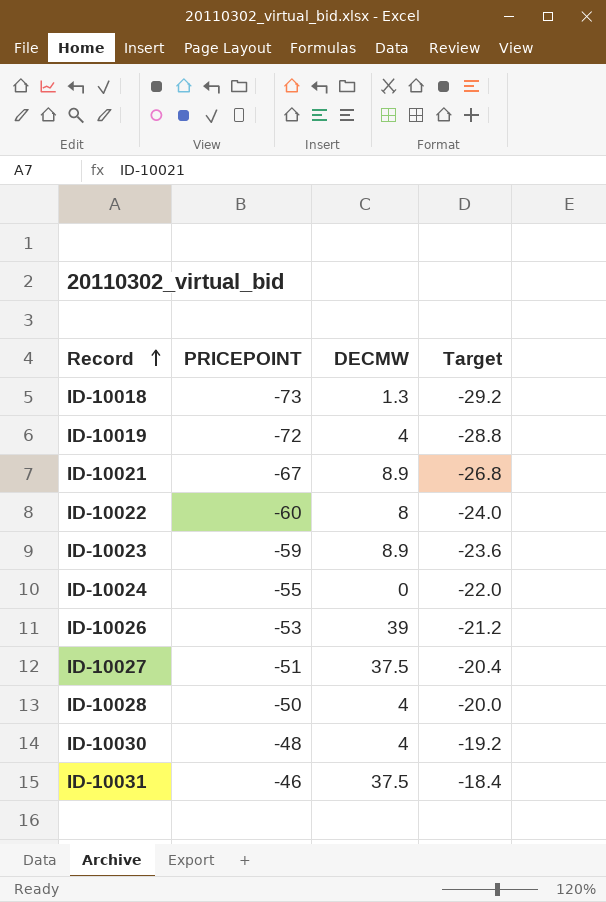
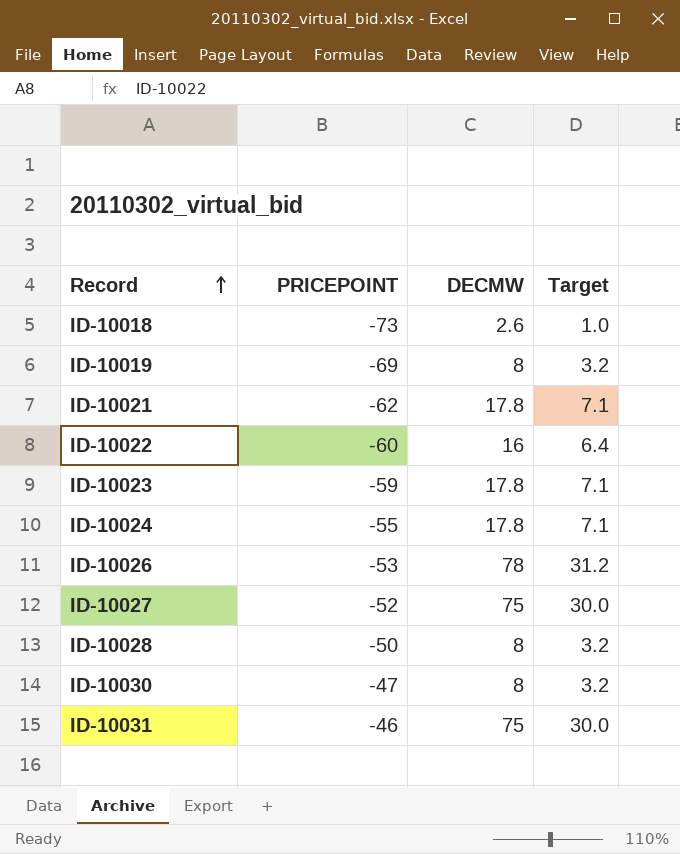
column Target | formula: [PRICEPOINT] * 0.4 -> [DECMW] * 0.4
ID-10018 | DECMW: 1.3 -> 2.6
ID-10019 | PRICEPOINT: -72 -> -69
ID-10019 | DECMW: 4 -> 8
ID-10021 | PRICEPOINT: -67 -> -62
ID-10021 | DECMW: 8.9 -> 17.8
ID-10022 | DECMW: 8 -> 16
ID-10023 | DECMW: 8.9 -> 17.8
ID-10024 | DECMW: 0 -> 17.8
ID-10026 | DECMW: 39 -> 78
ID-10027 | PRICEPOINT: -51 -> -52
ID-10027 | DECMW: 37.5 -> 75
ID-10028 | DECMW: 4 -> 8
ID-10030 | PRICEPOINT: -48 -> -47
ID-10030 | DECMW: 4 -> 8
ID-10031 | DECMW: 37.5 -> 75

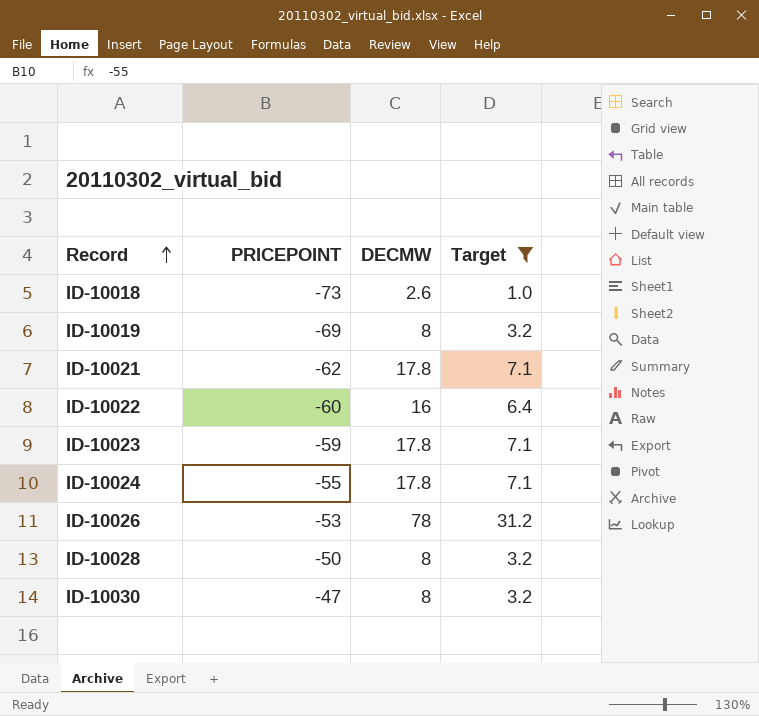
filter: none -> Target != 30.0

